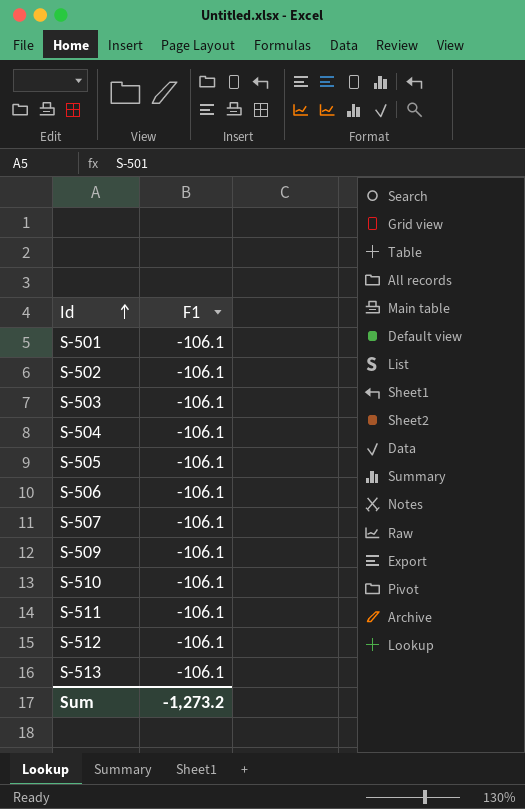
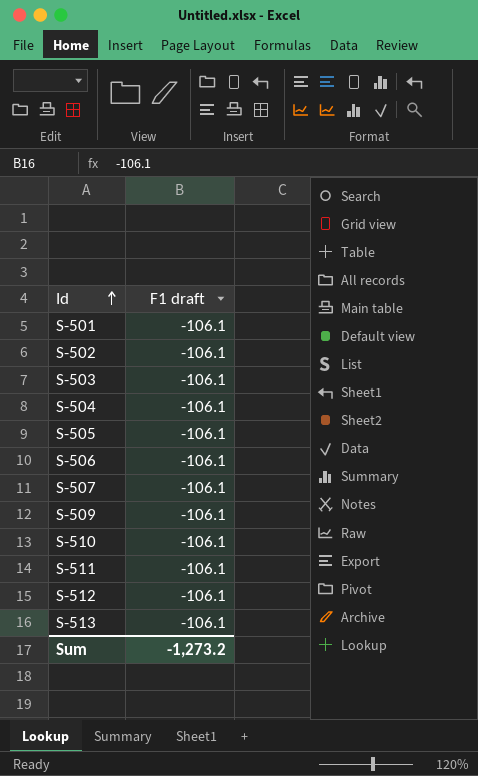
column name: F1 -> F1 draft

